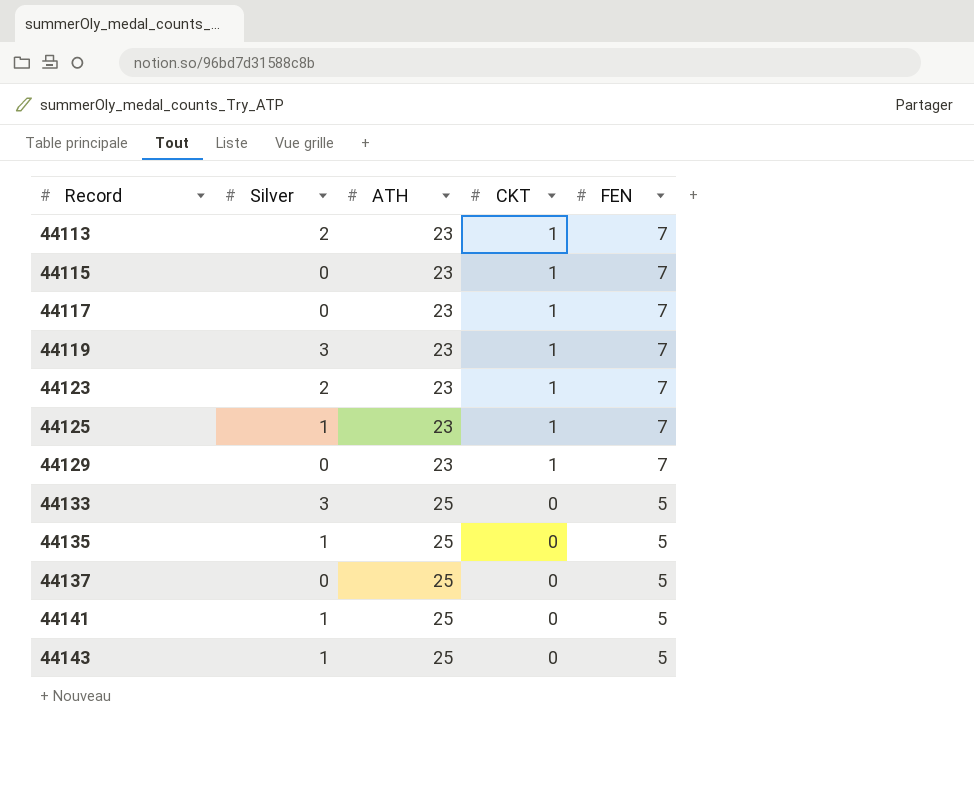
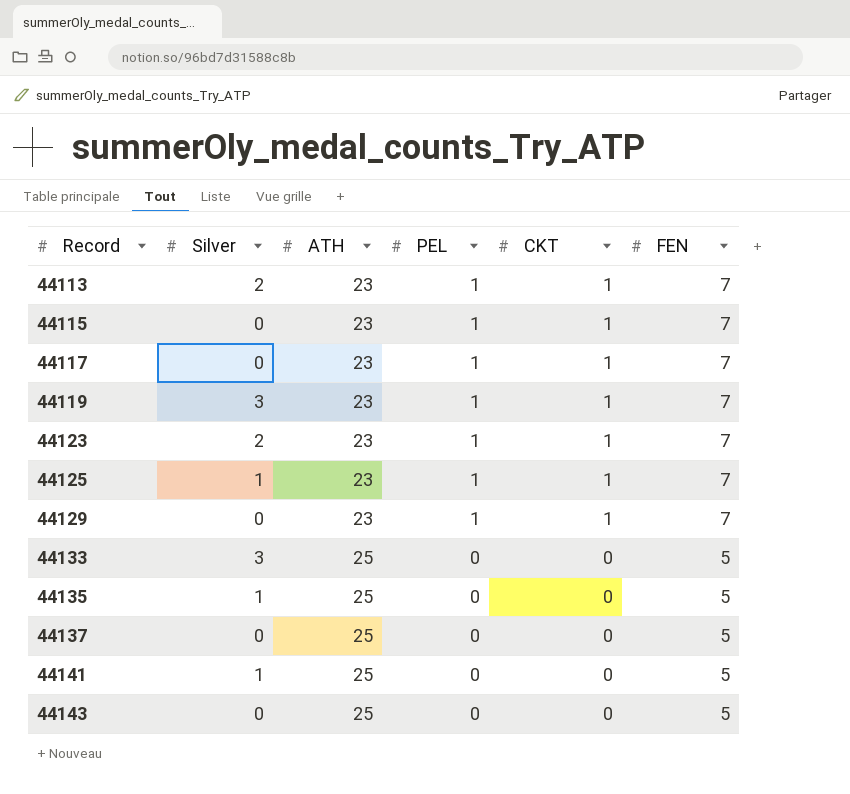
column PEL | position: none -> 4
44143 | Silver: 1 -> 0

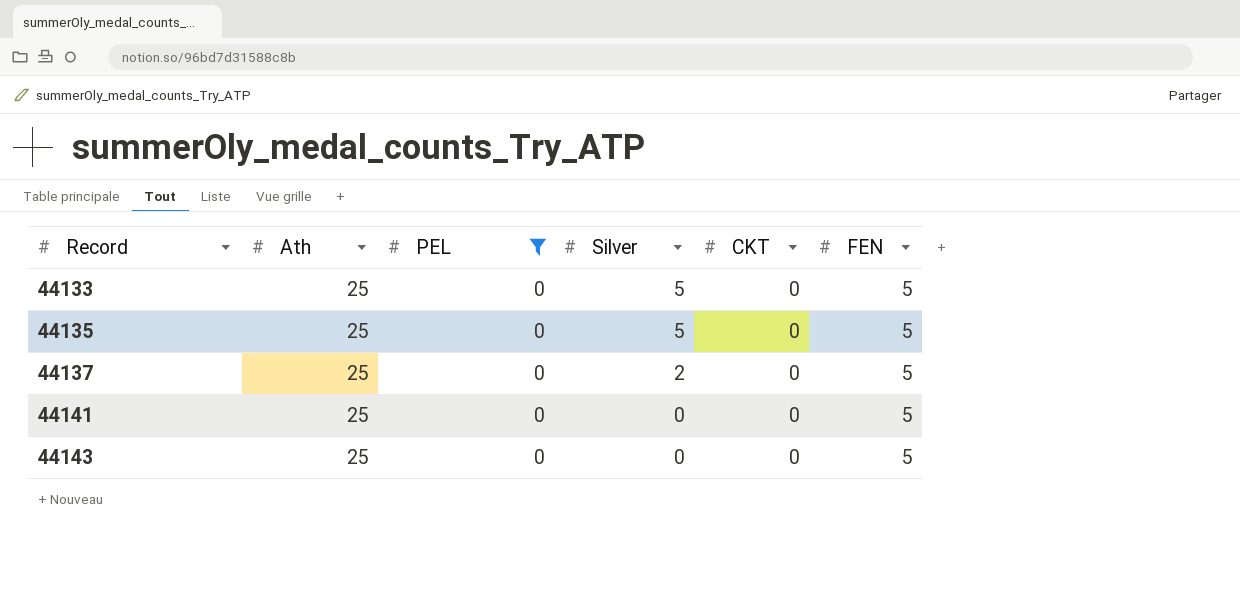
filter: none -> PEL = 0
column name: ATH -> Ath
column Silver | position: 2 -> 4
44133 | Silver: 3 -> 5
44135 | Silver: 1 -> 5
44137 | Silver: 0 -> 2
44141 | Silver: 1 -> 0

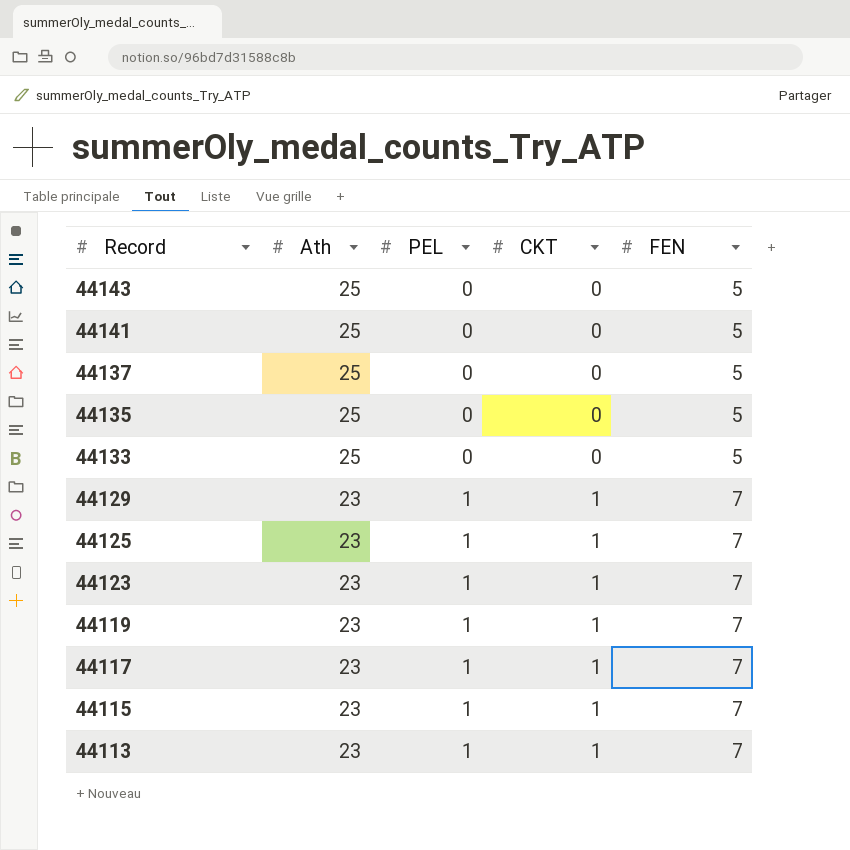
filter: PEL = 0 -> none
row order: Record ascending -> Record descending
column Silver | position: 4 -> none

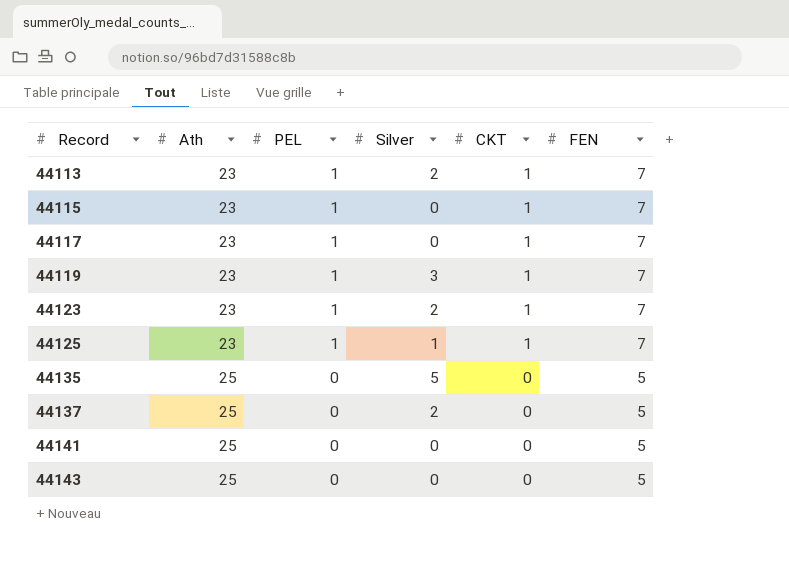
row order: Record descending -> Record ascending
column Silver | position: none -> 4
row 44133: 25 | 0 | 0 | 5 -> none
row 44129: 23 | 1 | 1 | 7 -> none

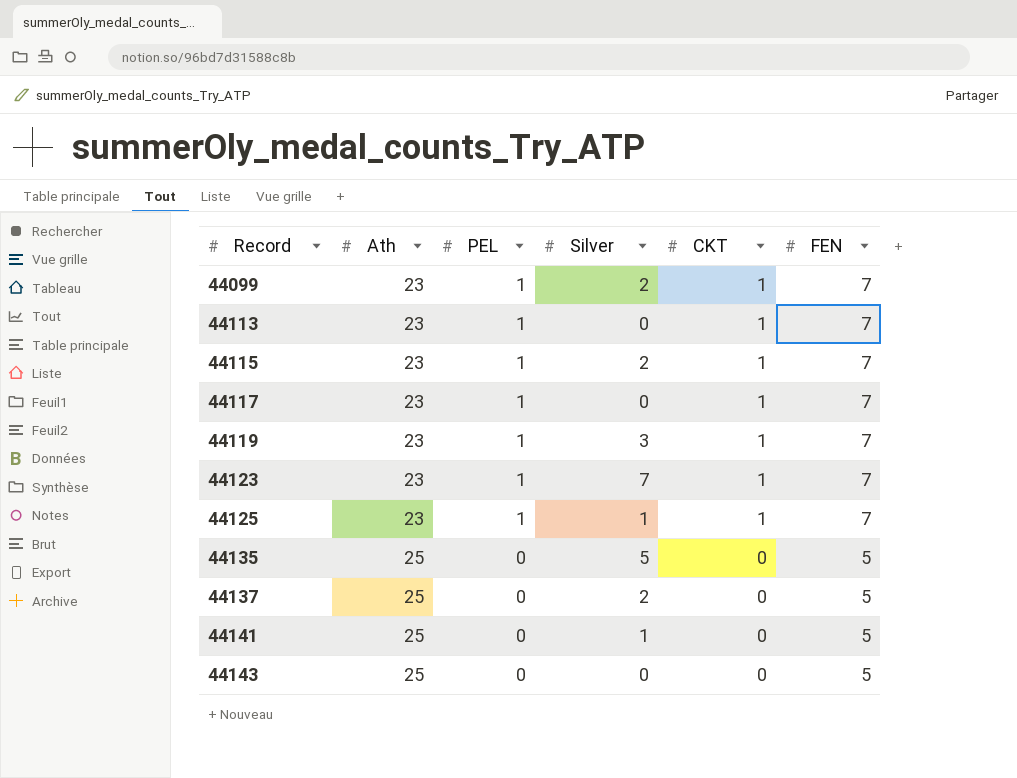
row 44099: none -> 23 | 1 | 2 | 1 | 7
44113 | Silver: 2 -> 0
44115 | Silver: 0 -> 2
44123 | Silver: 2 -> 7
44141 | Silver: 0 -> 1

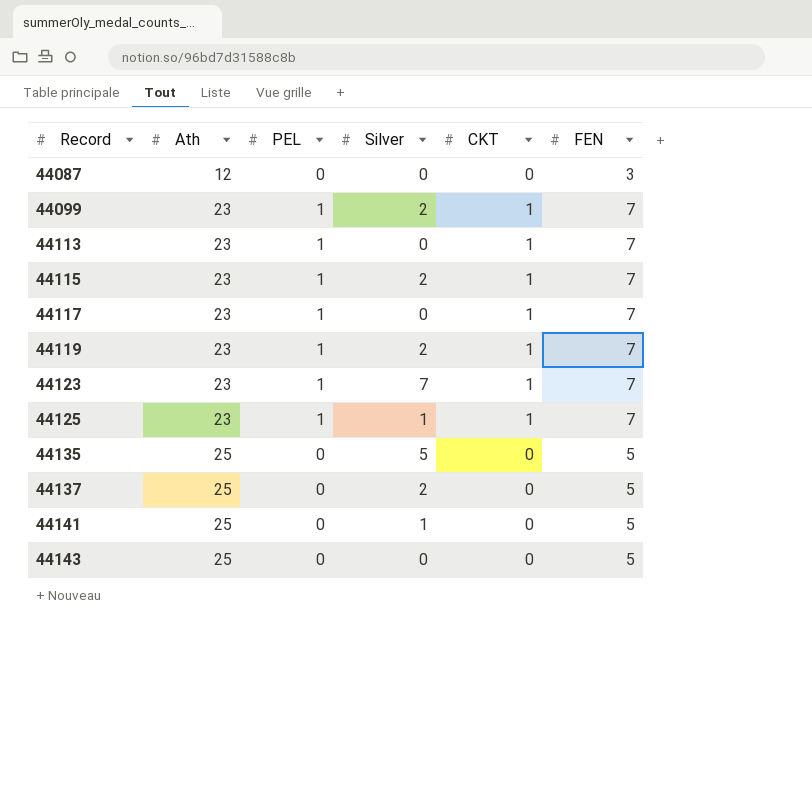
row 44087: none -> 12 | 0 | 0 | 0 | 3
44119 | Silver: 3 -> 2

